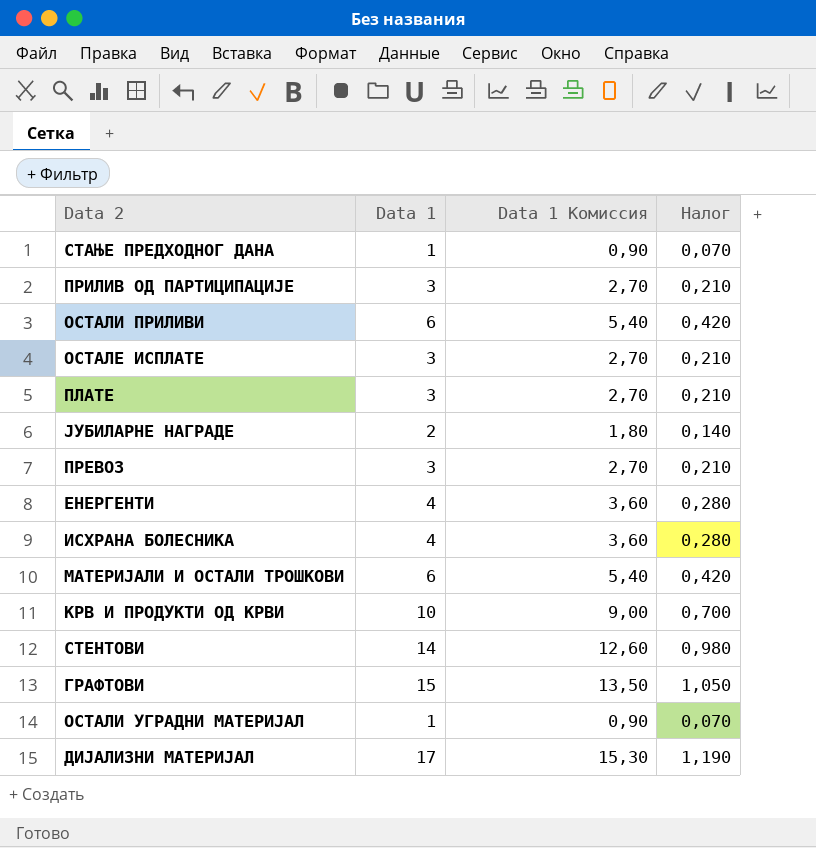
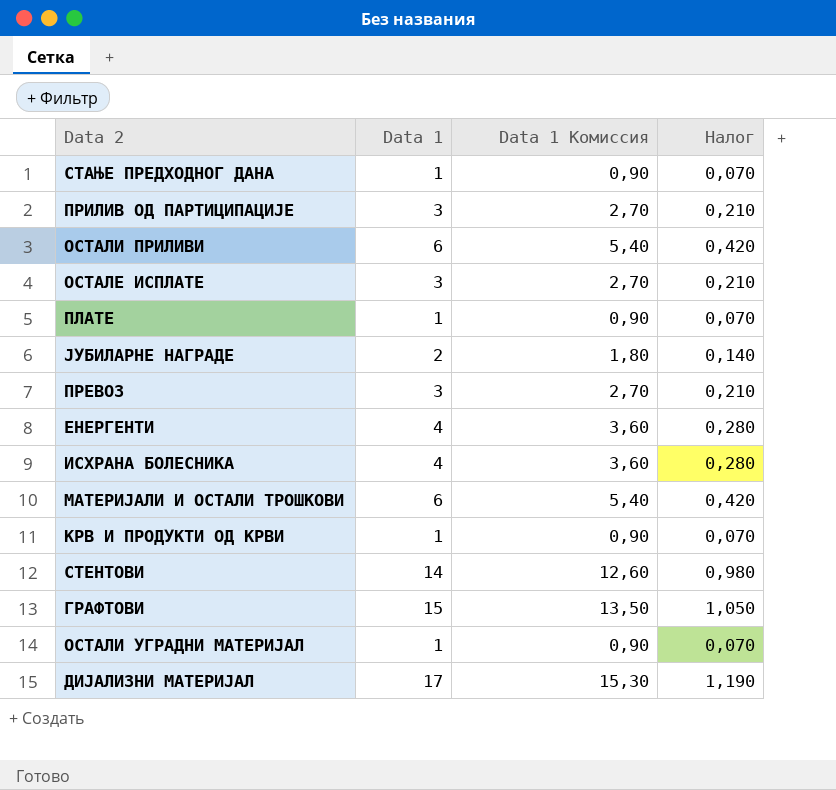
ПЛАТЕ | Data 1: 3 -> 1
ПЛАТЕ | Data 1 Комиссия: 2,70 -> 0,90
ПЛАТЕ | Налог: 0,210 -> 0,070
КРВ И ПРОДУКТИ ОД КРВИ | Data 1: 10 -> 1
КРВ И ПРОДУКТИ ОД КРВИ | Data 1 Комиссия: 9,00 -> 0,90
КРВ И ПРОДУКТИ ОД КРВИ | Налог: 0,700 -> 0,070

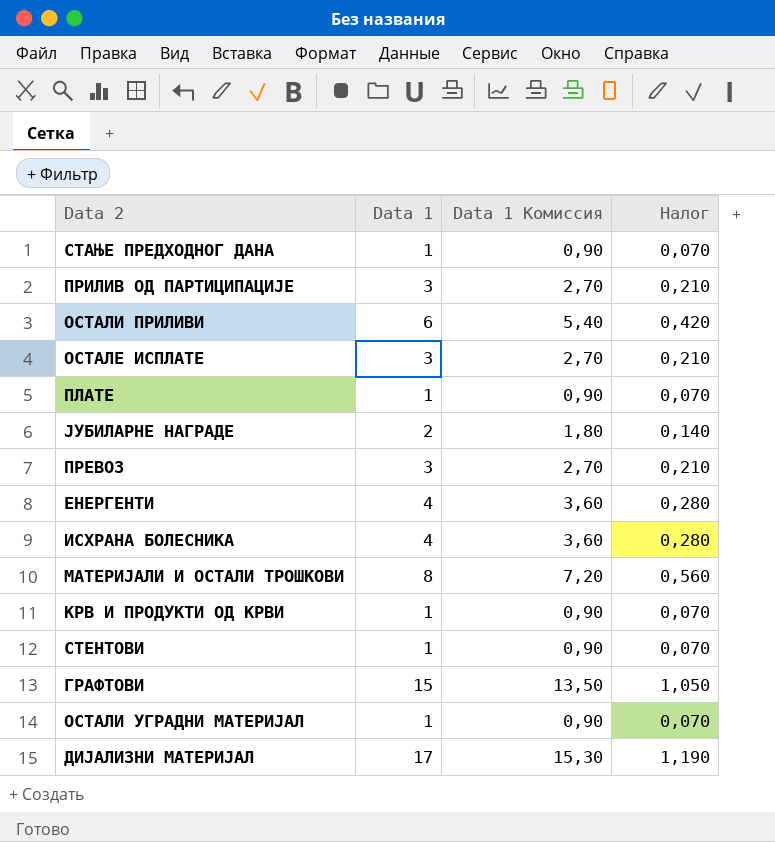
МАТЕРИЈАЛИ И ОСТАЛИ ТРОШКОВИ | Data 1: 6 -> 8
МАТЕРИЈАЛИ И ОСТАЛИ ТРОШКОВИ | Data 1 Комиссия: 5,40 -> 7,20
МАТЕРИЈАЛИ И ОСТАЛИ ТРОШКОВИ | Налог: 0,420 -> 0,560
СТЕНТОВИ | Data 1: 14 -> 1
СТЕНТОВИ | Data 1 Комиссия: 12,60 -> 0,90
СТЕНТОВИ | Налог: 0,980 -> 0,070

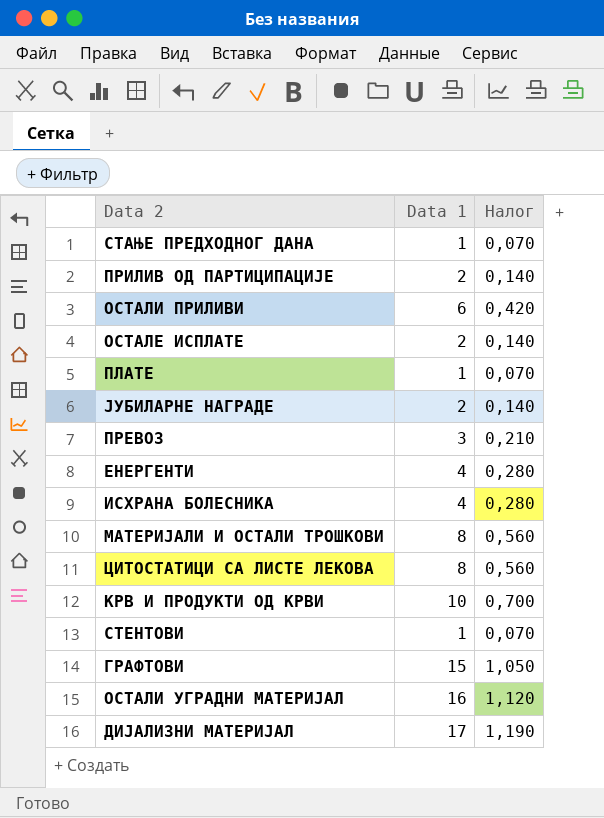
column Data 1 Комиссия | formula: [Data 1] * 0,9 -> none
ПРИЛИВ ОД ПАРТИЦИПАЦИЈЕ | Data 1: 3 -> 2
ПРИЛИВ ОД ПАРТИЦИПАЦИЈЕ | Налог: 0,210 -> 0,140
ОСТАЛЕ ИСПЛАТЕ | Data 1: 3 -> 2
ОСТАЛЕ ИСПЛАТЕ | Налог: 0,210 -> 0,140
row ЦИТОСТАТИЦИ СА ЛИСТЕ ЛЕКОВА: none -> 8 | 0,560
КРВ И ПРОДУКТИ ОД КРВИ | Data 1: 1 -> 10
КРВ И ПРОДУКТИ ОД КРВИ | Налог: 0,070 -> 0,700
ОСТАЛИ УГРАДНИ МАТЕРИЈАЛ | Data 1: 1 -> 16
ОСТАЛИ УГРАДНИ МАТЕРИЈАЛ | Налог: 0,070 -> 1,120

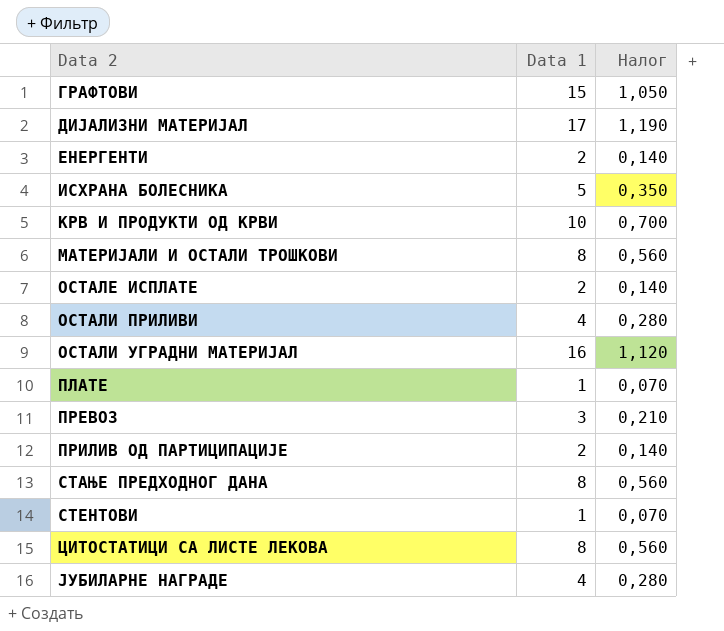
row order: none -> Data 2 ascending
ЕНЕРГЕНТИ | Data 1: 4 -> 2
ЕНЕРГЕНТИ | Налог: 0,280 -> 0,140
ИСХРАНА БОЛЕСНИКА | Data 1: 4 -> 5
ИСХРАНА БОЛЕСНИКА | Налог: 0,280 -> 0,350
ОСТАЛИ ПРИЛИВИ | Data 1: 6 -> 4
ОСТАЛИ ПРИЛИВИ | Налог: 0,420 -> 0,280
СТАЊЕ ПРЕДХОДНОГ ДАНА | Data 1: 1 -> 8
СТАЊЕ ПРЕДХОДНОГ ДАНА | Налог: 0,070 -> 0,560
ЈУБИЛАРНЕ НАГРАДЕ | Data 1: 2 -> 4
ЈУБИЛАРНЕ НАГРАДЕ | Налог: 0,140 -> 0,280

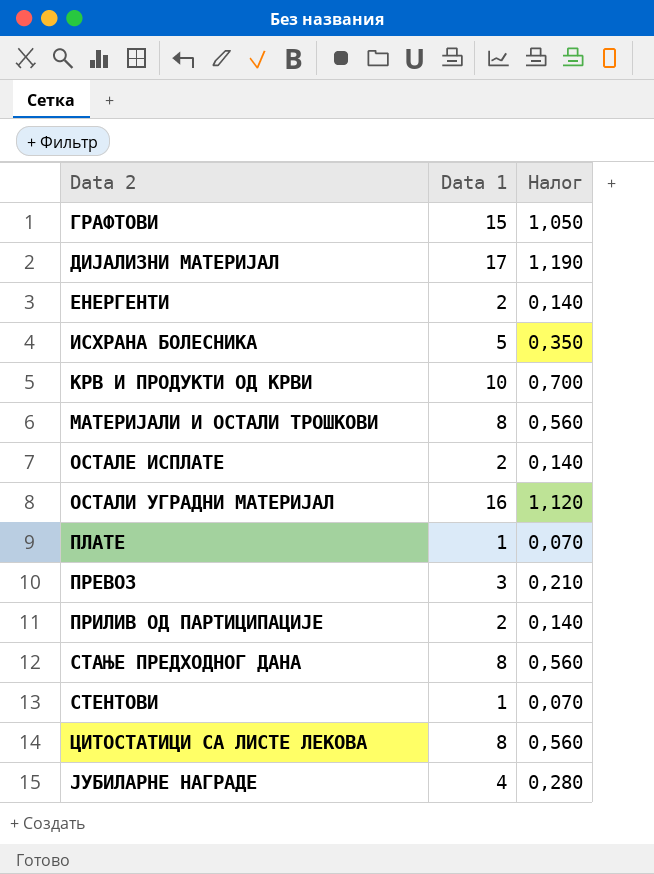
row ОСТАЛИ ПРИЛИВИ: 4 | 0,280 -> none

